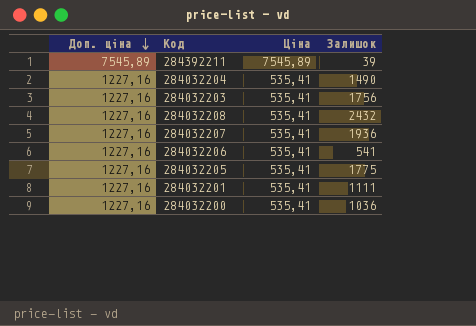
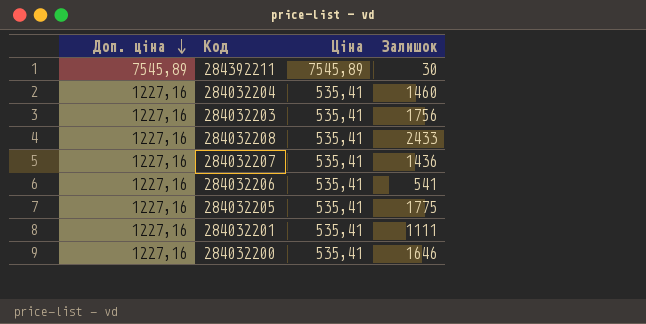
284392211 | Залишок: 39 -> 30
284032204 | Залишок: 1490 -> 1460
284032208 | Залишок: 2432 -> 2433
284032207 | Залишок: 1936 -> 1436
284032200 | Залишок: 1036 -> 1646

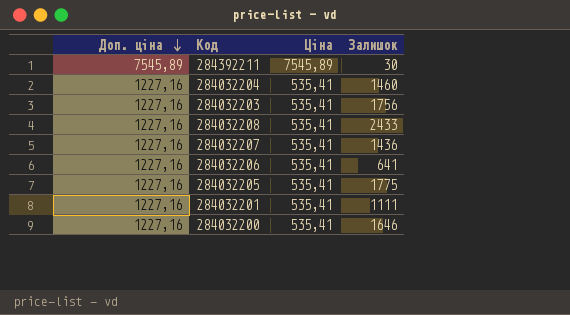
284032206 | Залишок: 541 -> 641

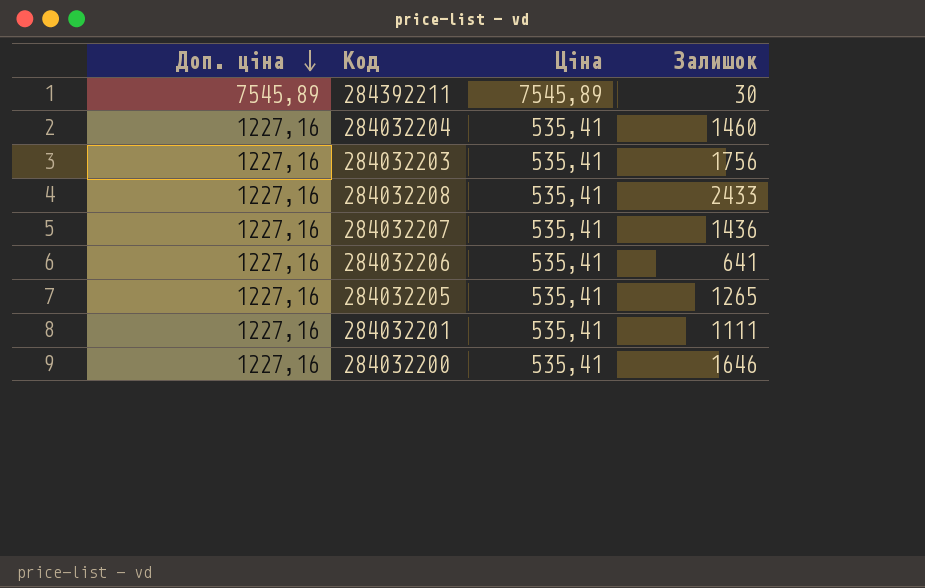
284032205 | Залишок: 1775 -> 1265

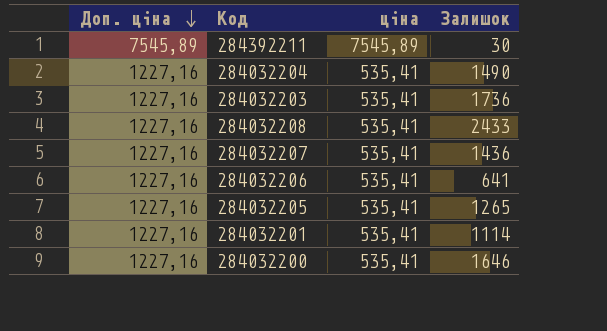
column name: Ціна -> ціна
284032204 | Залишок: 1460 -> 1490
284032203 | Залишок: 1756 -> 1736
284032201 | Залишок: 1111 -> 1114

